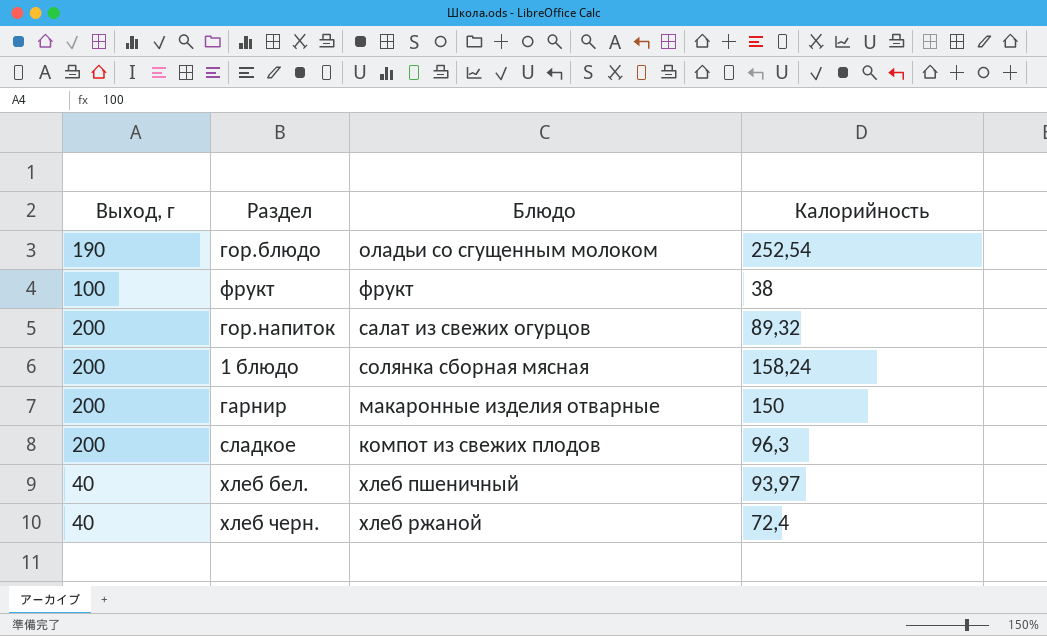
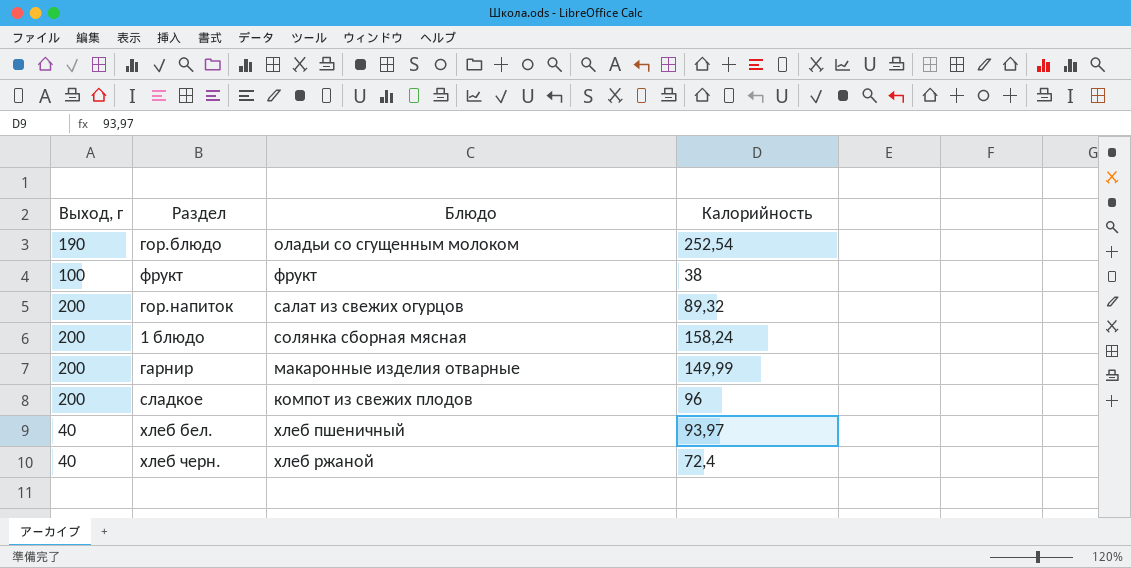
гарнир | Калорийность: 150 -> 149,99
сладкое | Калорийность: 96,3 -> 96

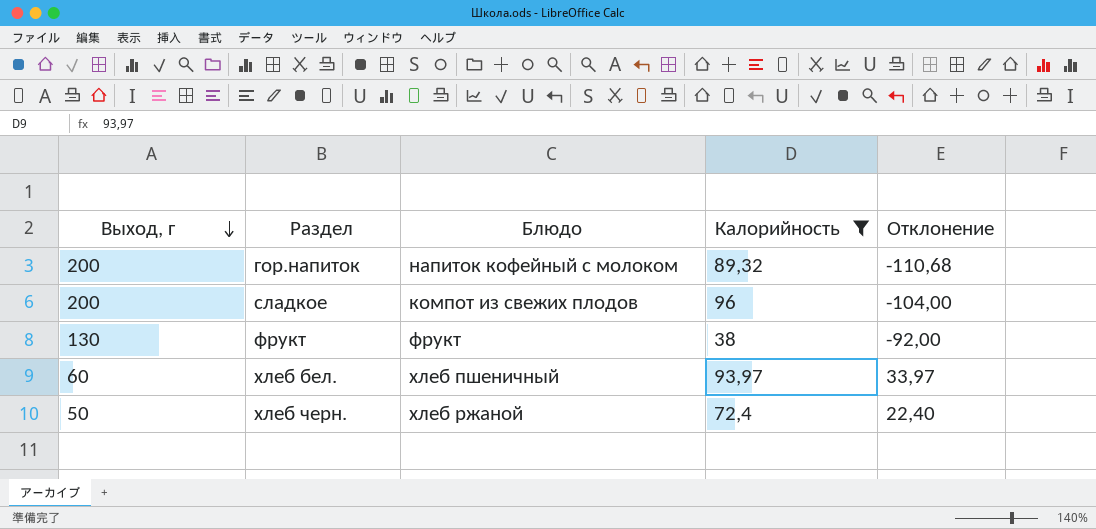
filter: none -> Калорийность <= 96
row order: none -> Выход, г descending
column Отклонение | formula: none -> [Калорийность] - [Выход, г]
гор.напиток | Блюдо: салат из свежих огурцов -> напиток кофейный с молоком
фрукт | Выход, г: 100 -> 130
хлеб бел. | Выход, г: 40 -> 60
хлеб черн. | Выход, г: 40 -> 50

